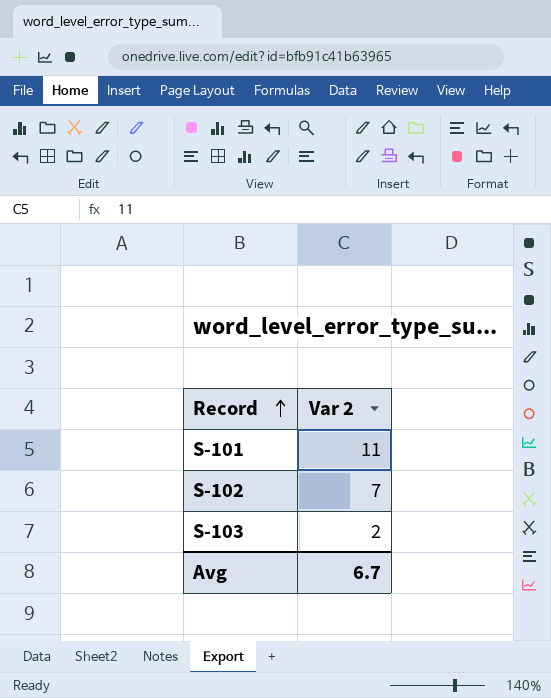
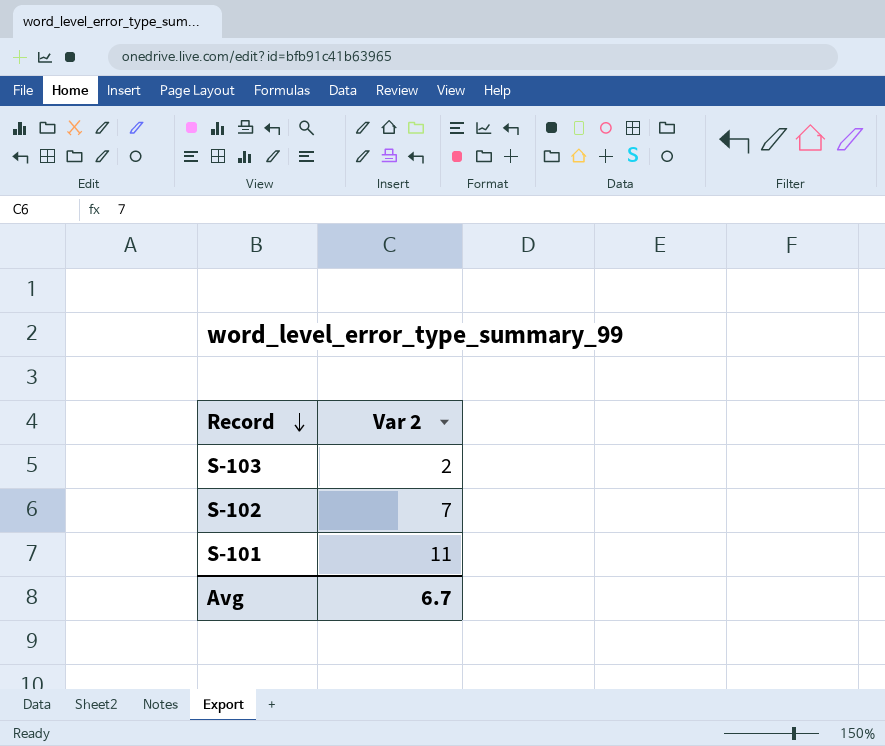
row order: Record ascending -> Record descending

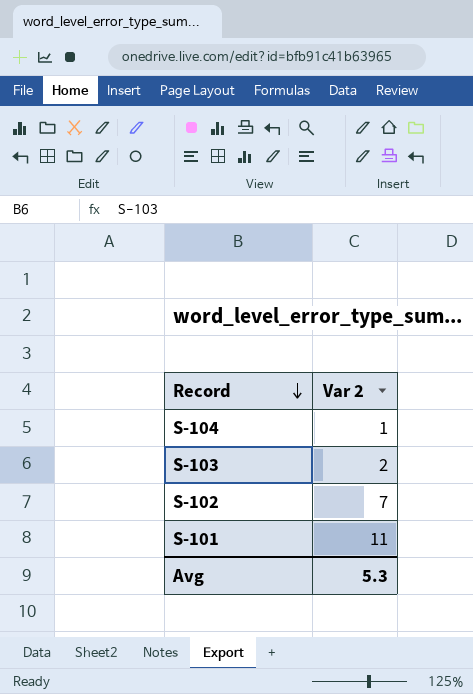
row S-104: none -> 1
Avg | Var 2: 6.7 -> 5.3

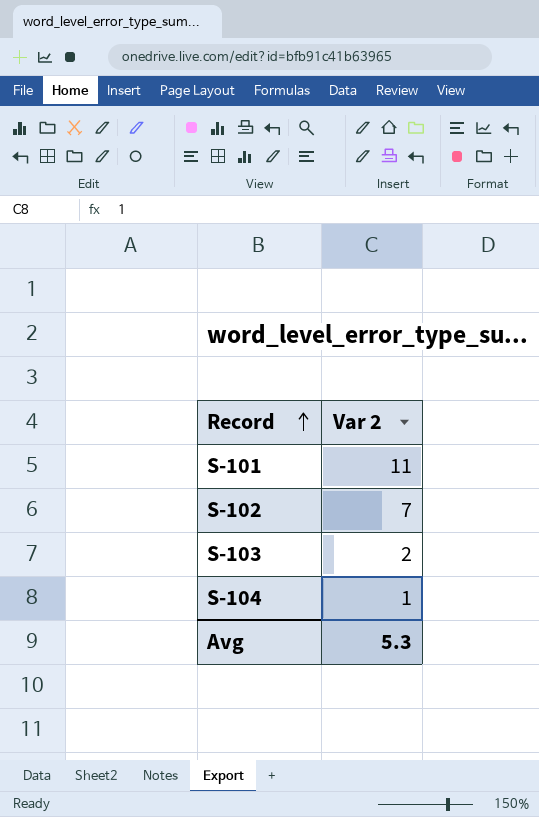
row order: Record descending -> Record ascending

